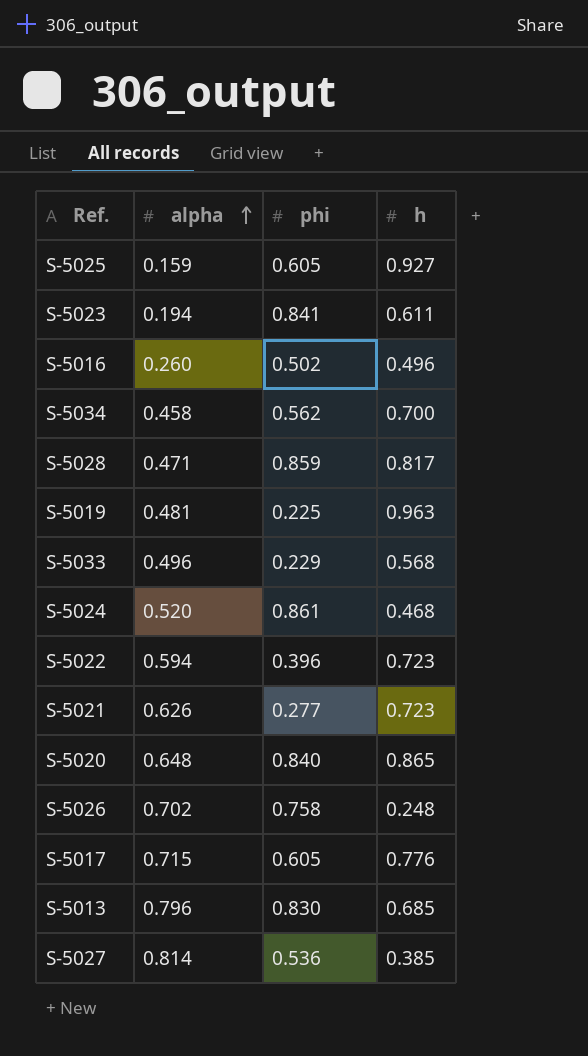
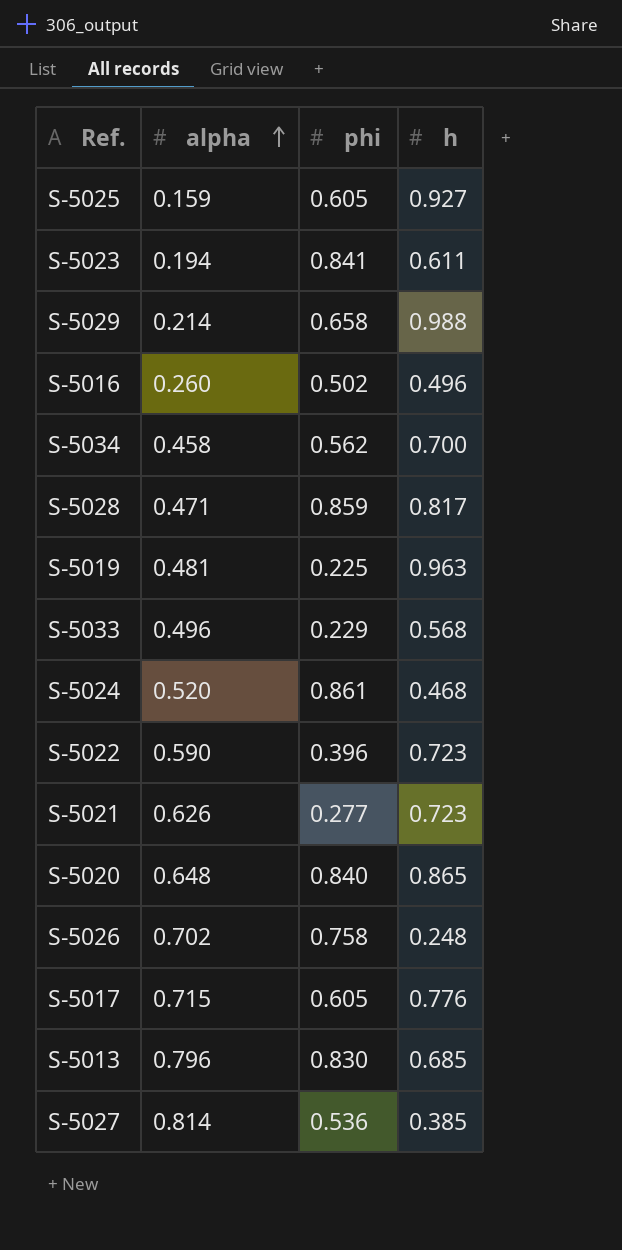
row S-5029: none -> 0.214 | 0.658 | 0.988
S-5022 | alpha: 0.594 -> 0.590

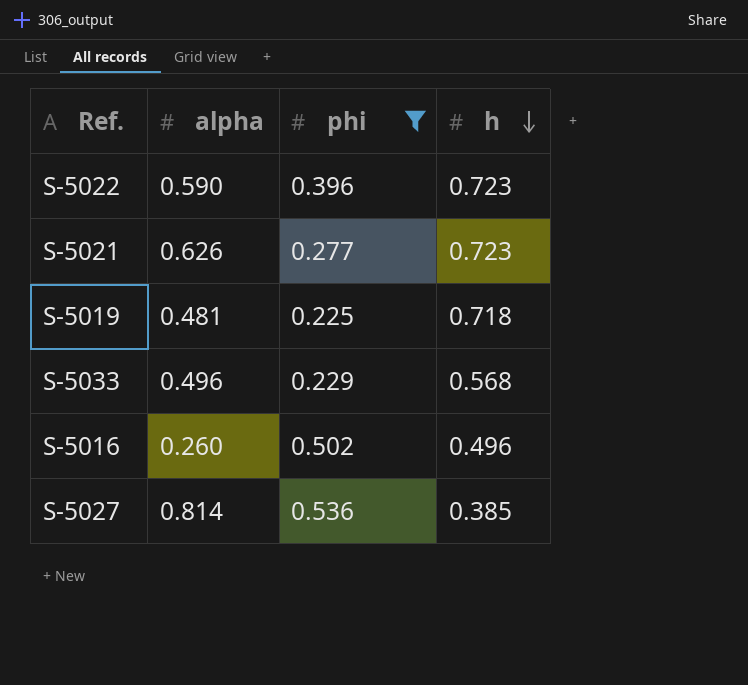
filter: none -> phi <= 0.536
row order: alpha ascending -> h descending
S-5019 | h: 0.963 -> 0.718

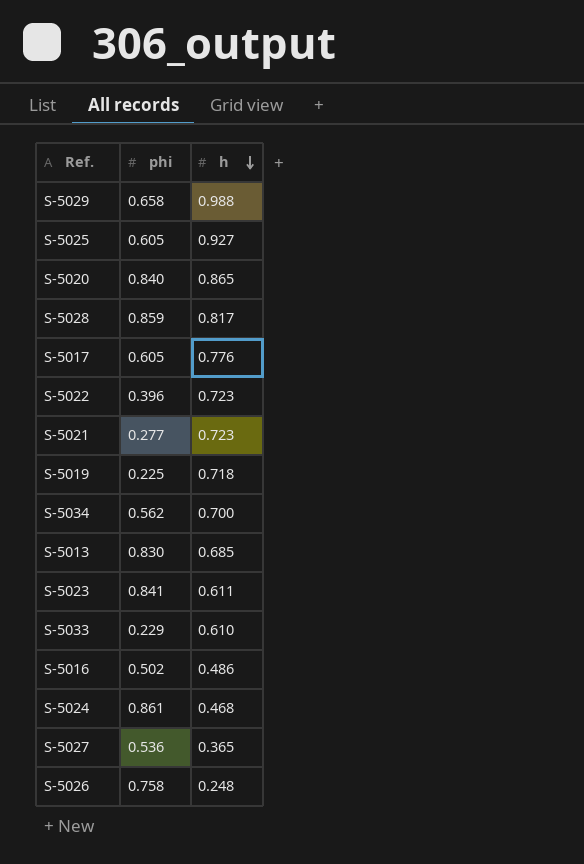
filter: phi <= 0.536 -> none
column alpha | position: 2 -> none
S-5033 | h: 0.568 -> 0.610
S-5016 | h: 0.496 -> 0.486
S-5027 | h: 0.385 -> 0.365

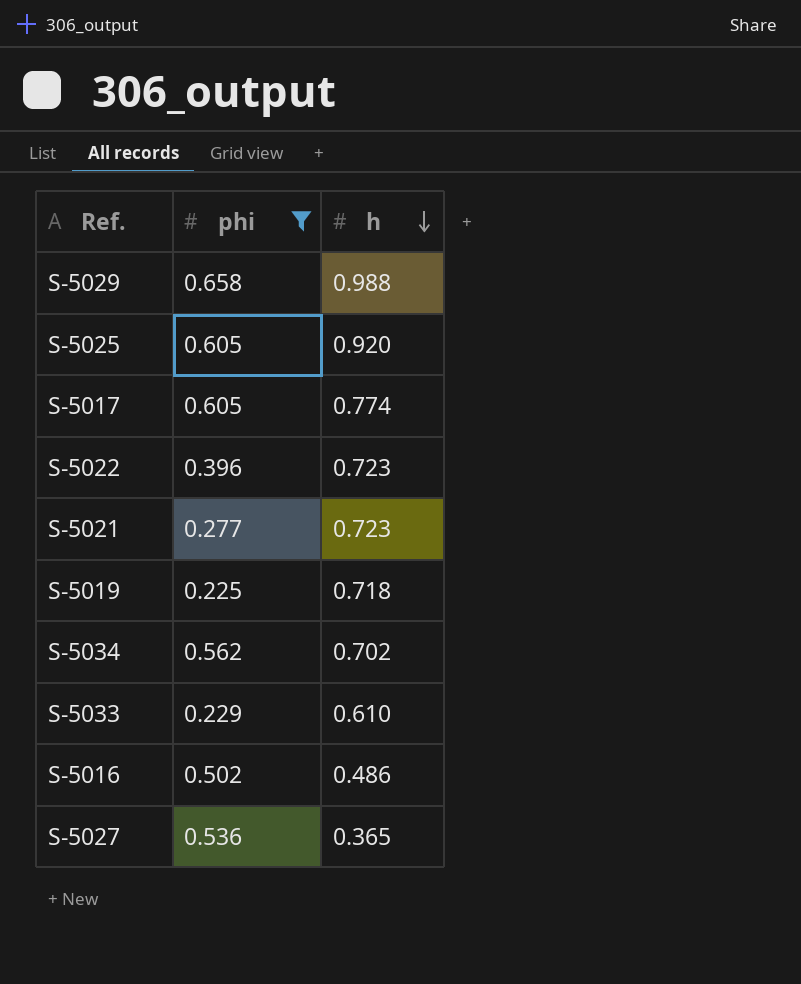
filter: none -> phi <= 0.658
S-5025 | h: 0.927 -> 0.920
S-5017 | h: 0.776 -> 0.774
S-5034 | h: 0.700 -> 0.702

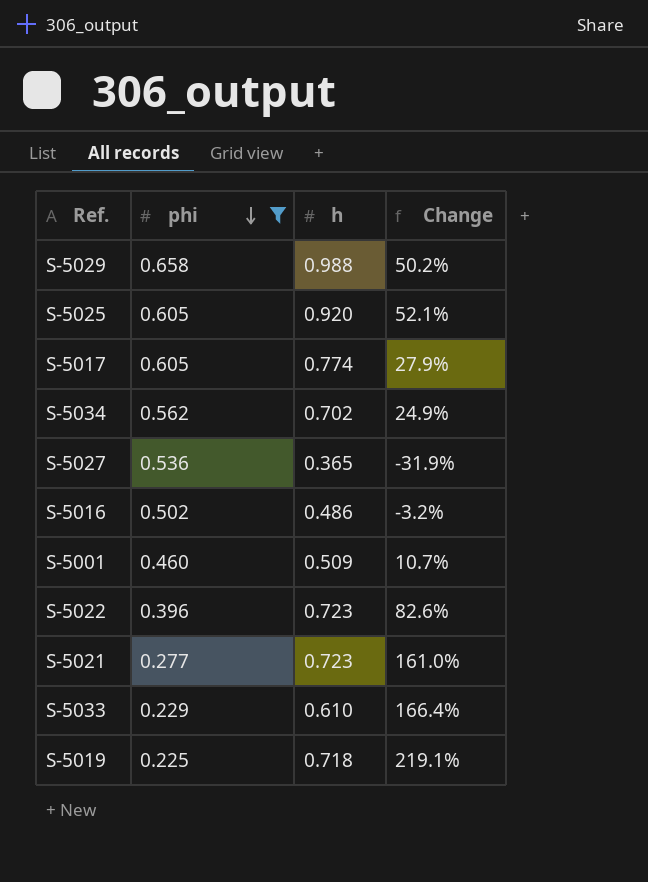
row order: h descending -> phi descending
column Change | formula: none -> ([h] - [phi]) / [phi]
row S-5001: none -> 0.460 | 0.509 | 10.7%

